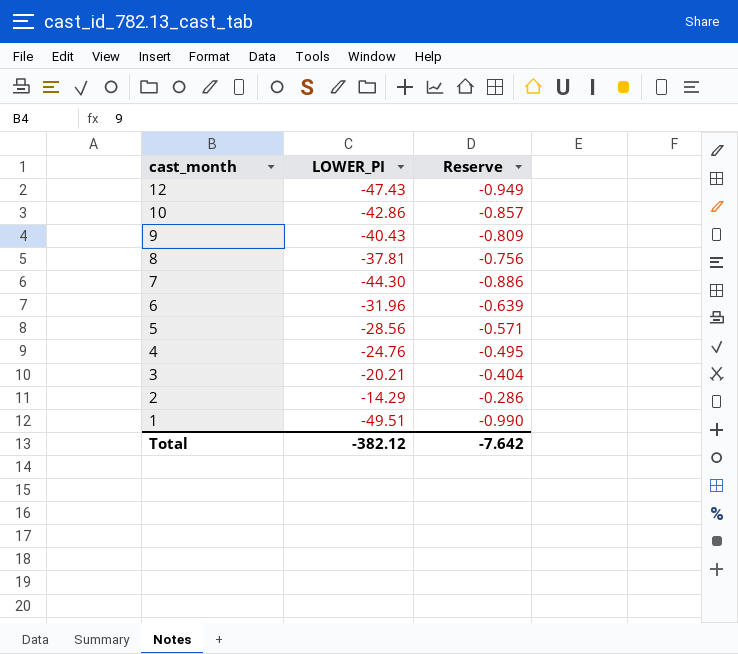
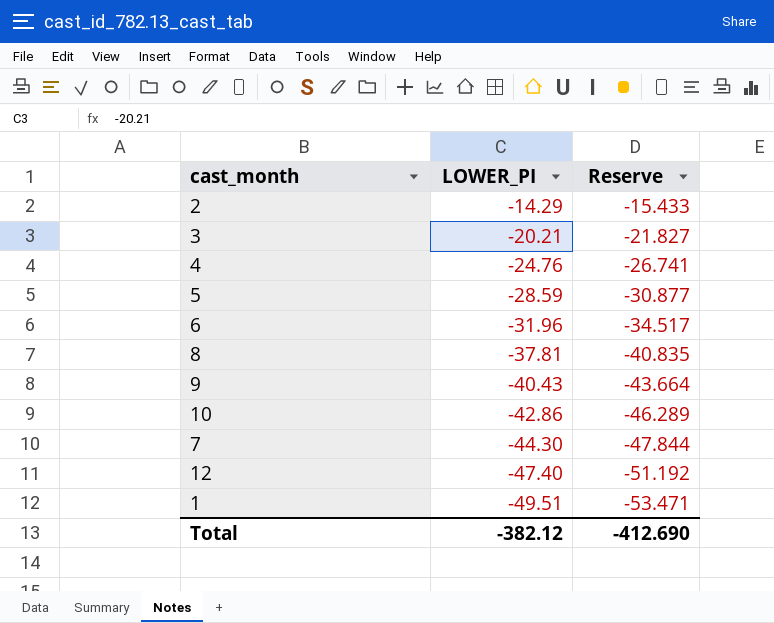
row order: cast_month descending -> LOWER_PI descending
column Reserve | formula: [LOWER_PI] * 0.02 -> [LOWER_PI] * 1.08
5 | LOWER_PI: -28.56 -> -28.59
12 | LOWER_PI: -47.43 -> -47.40
Total | Reserve: -7.642 -> -412.690

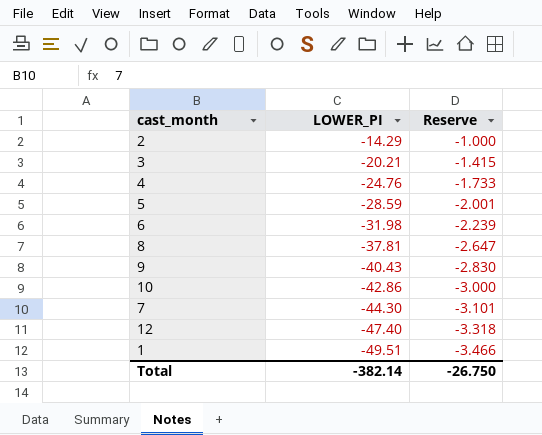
column Reserve | formula: [LOWER_PI] * 1.08 -> [LOWER_PI] * 0.07
6 | LOWER_PI: -31.96 -> -31.98
Total | LOWER_PI: -382.12 -> -382.14
Total | Reserve: -412.690 -> -26.750

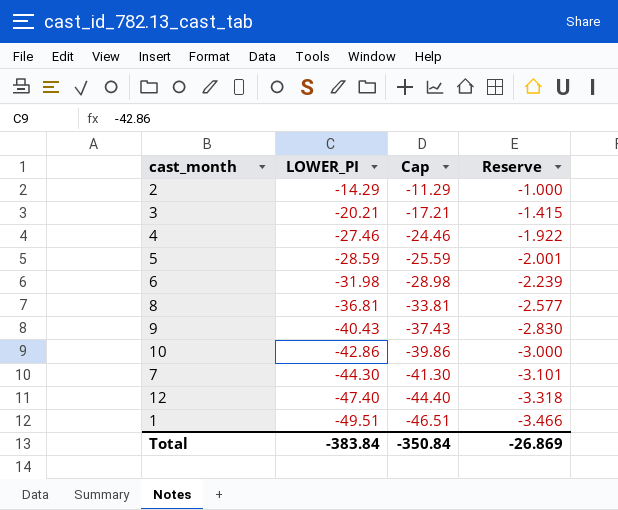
column Cap | formula: none -> [LOWER_PI] + 3
4 | LOWER_PI: -24.76 -> -27.46
4 | Reserve: -1.733 -> -1.922
8 | LOWER_PI: -37.81 -> -36.81
8 | Reserve: -2.647 -> -2.577
Total | LOWER_PI: -382.14 -> -383.84
Total | Reserve: -26.750 -> -26.869

